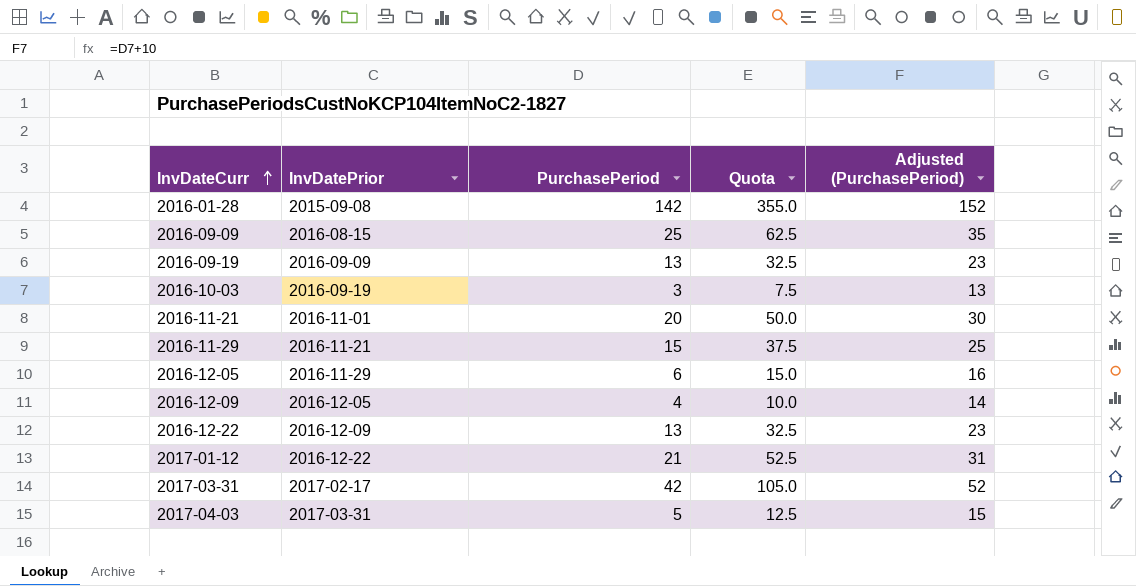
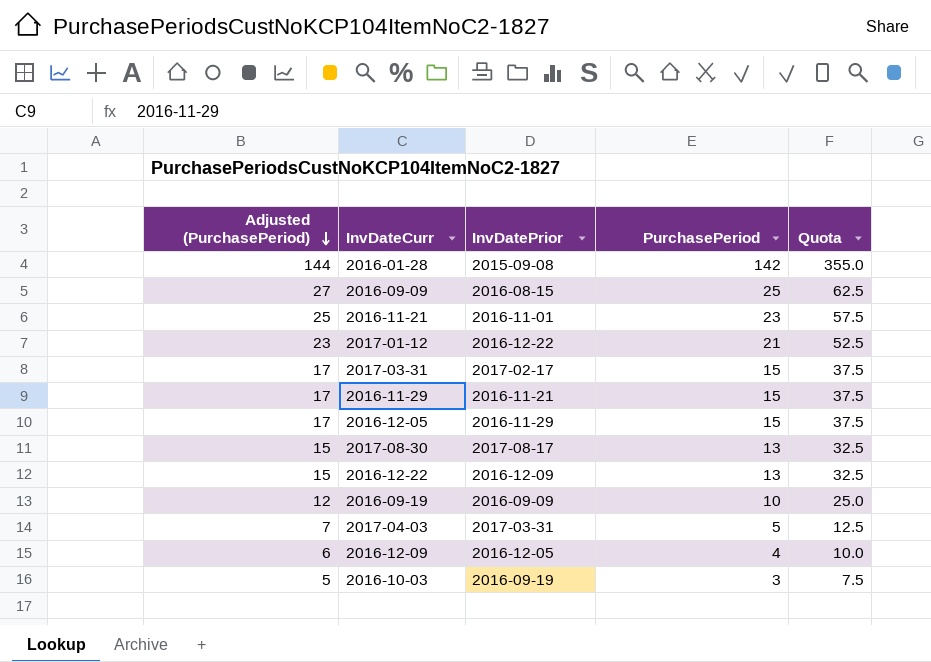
row order: InvDateCurr ascending -> Adjusted (PurchasePeriod) descending
column Adjusted (PurchasePeriod) | formula: [PurchasePeriod] + 10 -> [PurchasePeriod] + 2
column Adjusted (PurchasePeriod) | position: 5 -> 1
2016-11-21 | PurchasePeriod: 20 -> 23
2016-11-21 | Quota: 50.0 -> 57.5
2017-03-31 | PurchasePeriod: 42 -> 15
2017-03-31 | Quota: 105.0 -> 37.5
2016-12-05 | PurchasePeriod: 6 -> 15
2016-12-05 | Quota: 15.0 -> 37.5
row 2017-08-30: none -> 15 | 2017-08-17 | 13 | 32.5
2016-09-19 | PurchasePeriod: 13 -> 10
2016-09-19 | Quota: 32.5 -> 25.0

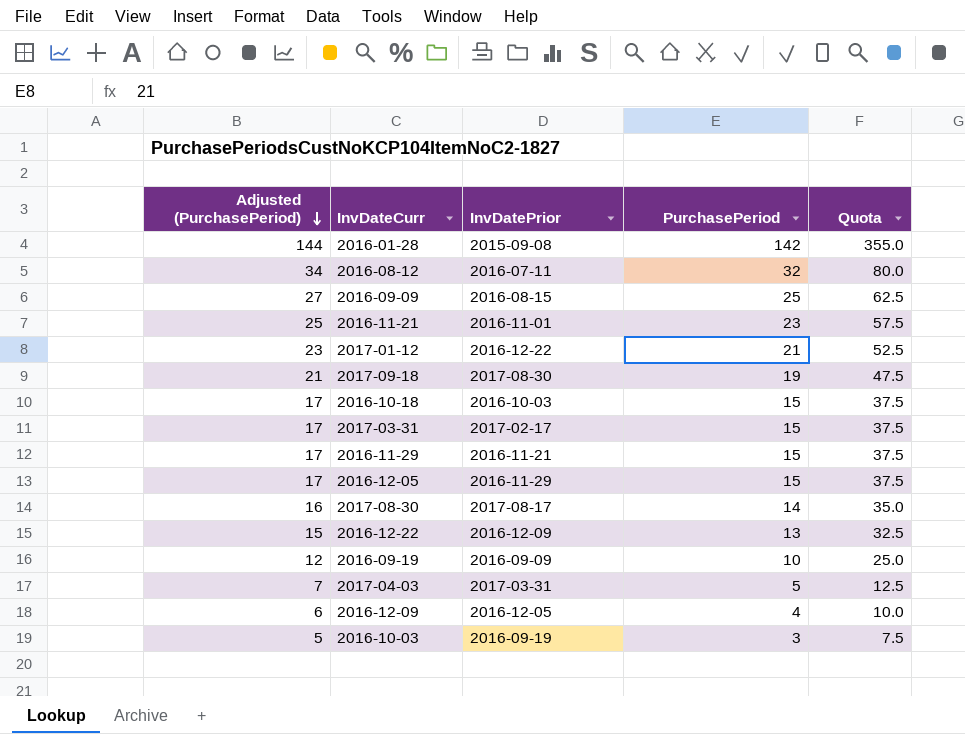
row 2016-08-12: none -> 34 | 2016-07-11 | 32 | 80.0
row 2017-09-18: none -> 21 | 2017-08-30 | 19 | 47.5
row 2016-10-18: none -> 17 | 2016-10-03 | 15 | 37.5
2017-08-30 | Adjusted (PurchasePeriod): 15 -> 16
2017-08-30 | PurchasePeriod: 13 -> 14
2017-08-30 | Quota: 32.5 -> 35.0

